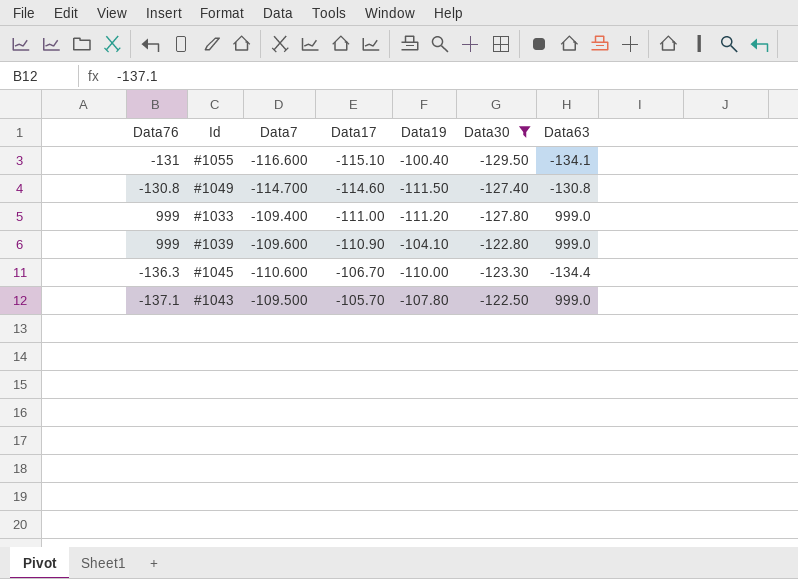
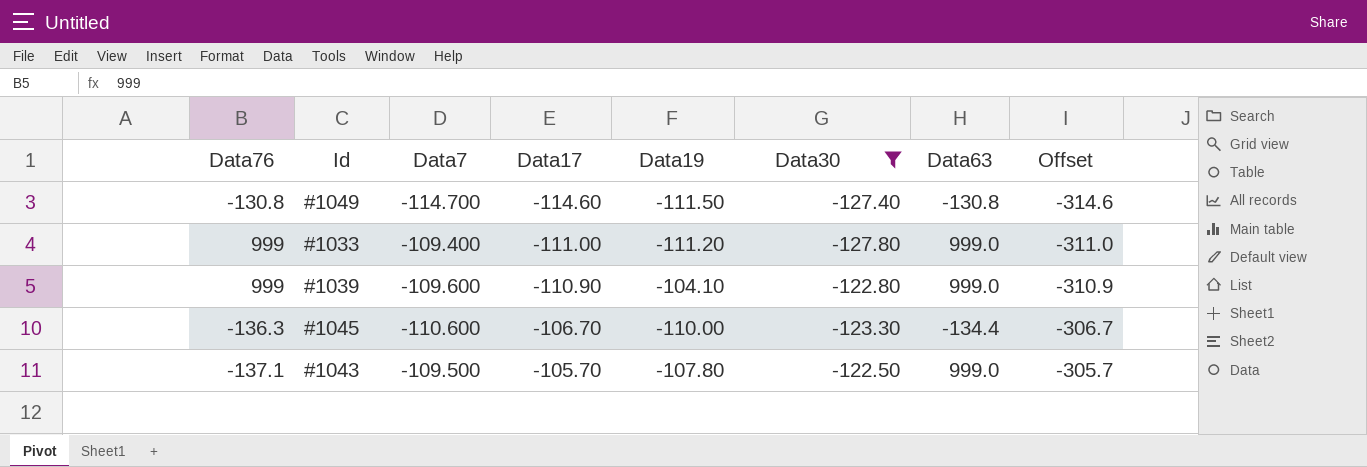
column Offset | formula: none -> [Data17] - 200
row #1055: -131 | -116.600 | -115.10 | -100.40 | -129.50 | -134.1 -> none

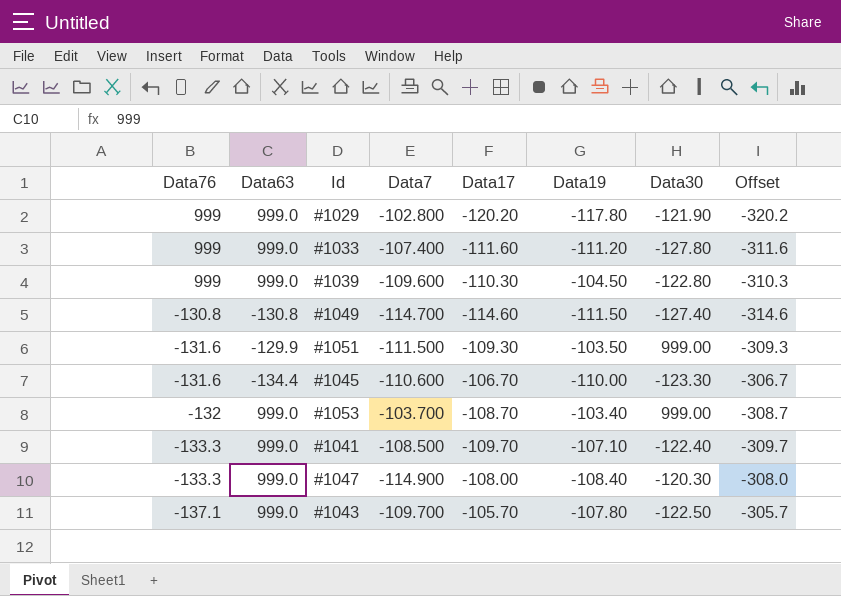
filter: Data30 <= -122.50 -> none
row order: Data17 ascending -> Data76 descending
column Data63 | position: 7 -> 2
#1033 | Data7: -109.400 -> -107.400
#1033 | Data17: -111.00 -> -111.60
#1033 | Offset: -311.0 -> -311.6
#1039 | Data17: -110.90 -> -110.30
#1039 | Data19: -104.10 -> -104.50
#1039 | Offset: -310.9 -> -310.3
#1045 | Data76: -136.3 -> -131.6
#1043 | Data7: -109.500 -> -109.700

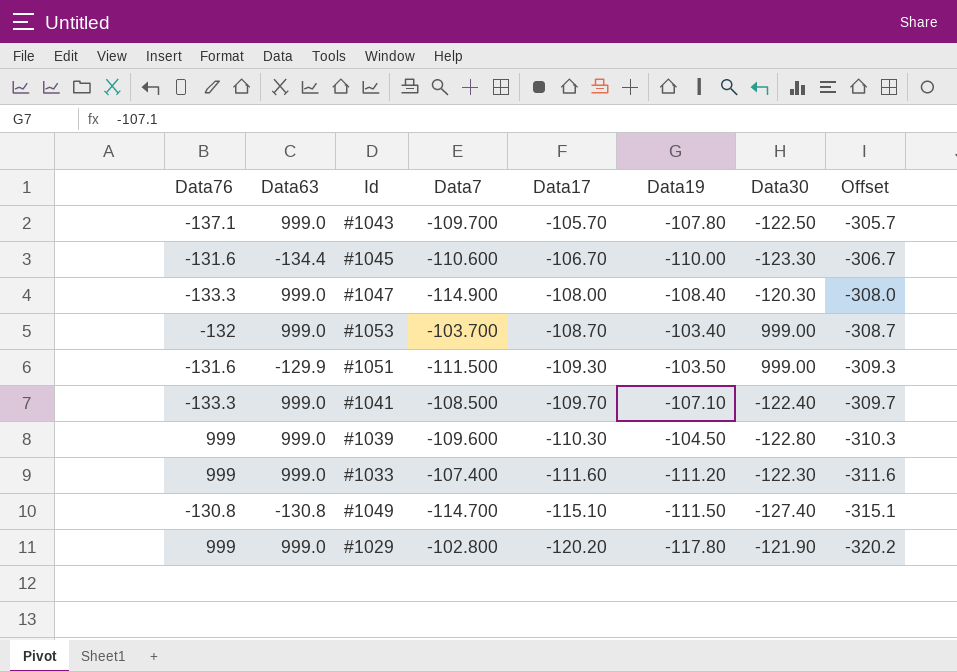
row order: Data76 descending -> Data17 descending
#1033 | Data30: -127.80 -> -122.30
#1049 | Data17: -114.60 -> -115.10
#1049 | Offset: -314.6 -> -315.1

